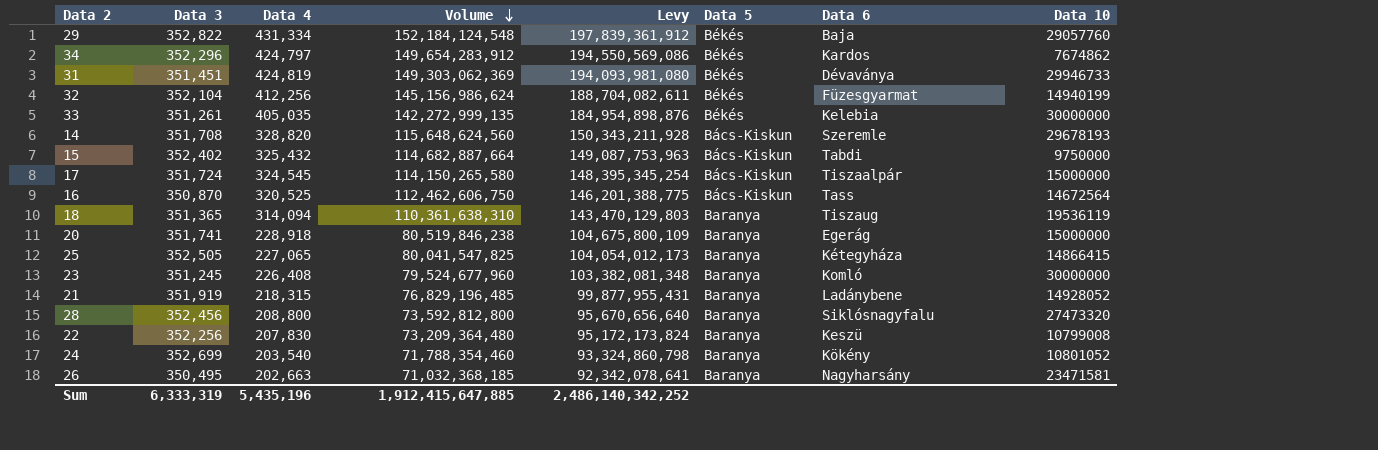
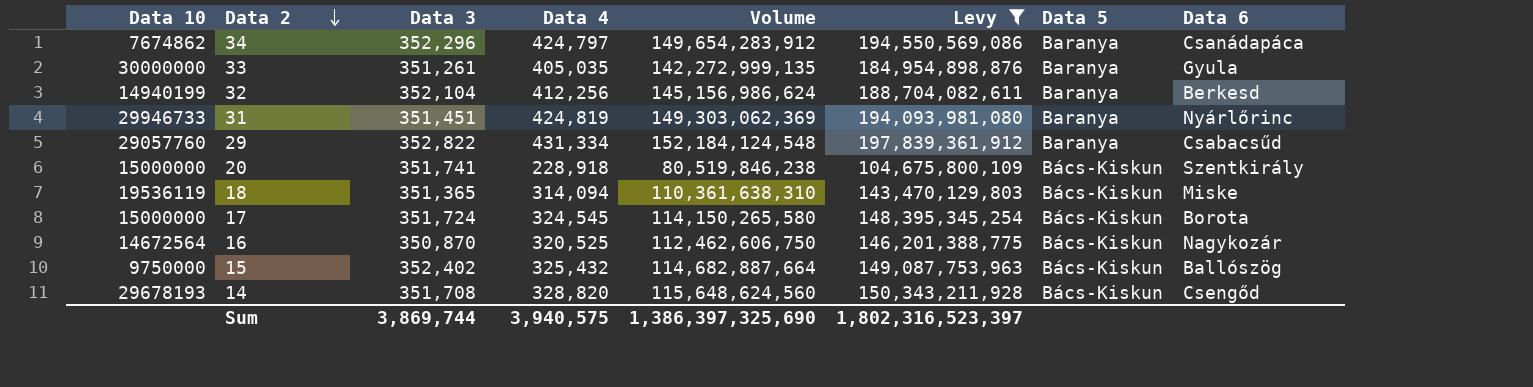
filter: none -> Levy >= 104,675,800,109
row order: Volume descending -> Data 2 descending
column Data 10 | position: 8 -> 1
34 | Data 5: Békés -> Baranya
34 | Data 6: Kardos -> Csanádapáca
33 | Data 5: Békés -> Baranya
33 | Data 6: Kelebia -> Gyula
32 | Data 5: Békés -> Baranya
32 | Data 6: Füzesgyarmat -> Berkesd
31 | Data 5: Békés -> Baranya
31 | Data 6: Dévaványa -> Nyárlőrinc
29 | Data 5: Békés -> Baranya
29 | Data 6: Baja -> Csabacsűd
20 | Data 5: Baranya -> Bács-Kiskun
20 | Data 6: Egerág -> Szentkirály
18 | Data 5: Baranya -> Bács-Kiskun
18 | Data 6: Tiszaug -> Miske
17 | Data 6: Tiszaalpár -> Borota
16 | Data 6: Tass -> Nagykozár
15 | Data 6: Tabdi -> Ballószög
14 | Data 6: Szeremle -> Csengőd
Sum | Data 3: 6,333,319 -> 3,869,744
Sum | Data 4: 5,435,196 -> 3,940,575
Sum | Volume: 1,912,415,647,885 -> 1,386,397,325,690
Sum | Levy: 2,486,140,342,252 -> 1,802,316,523,397

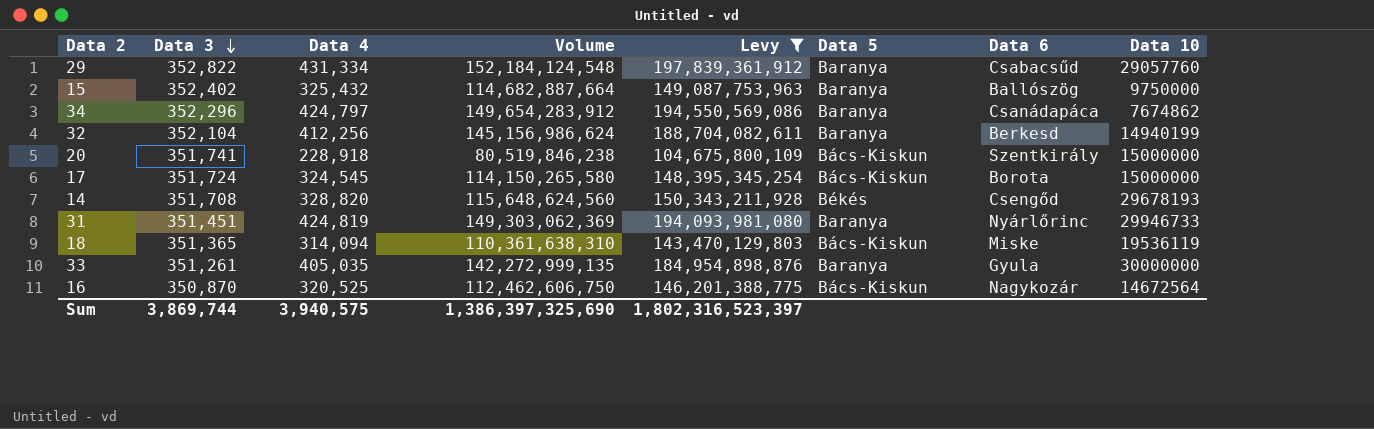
row order: Data 2 descending -> Data 3 descending
column Data 10 | position: 1 -> 8
15 | Data 5: Bács-Kiskun -> Baranya
14 | Data 5: Bács-Kiskun -> Békés

